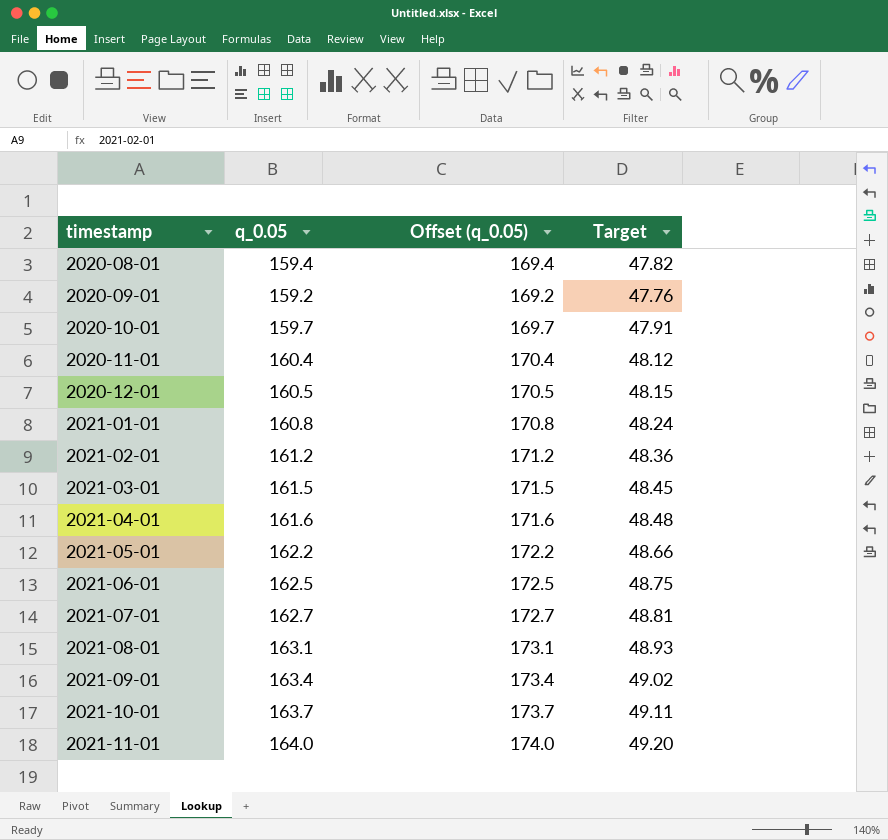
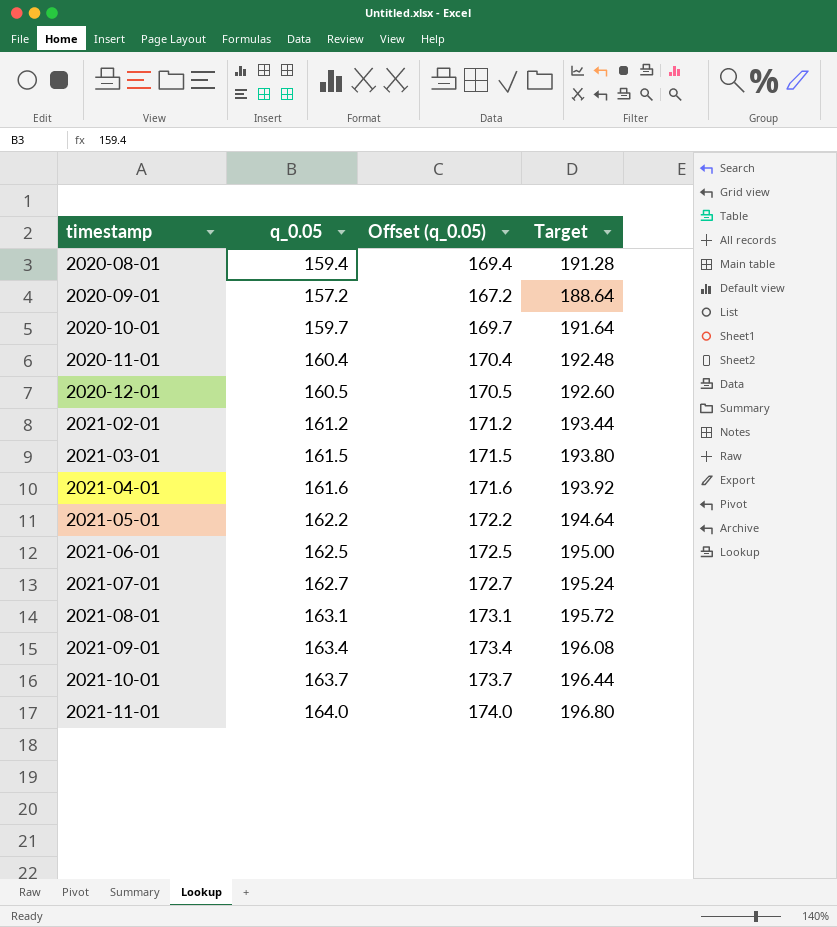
column Target | formula: [q_0.05] * 0.3 -> [q_0.05] * 1.2
row 2021-01-01: 160.8 | 170.8 | 48.24 -> none
2020-09-01 | q_0.05: 159.2 -> 157.2
2020-09-01 | Offset (q_0.05): 169.2 -> 167.2

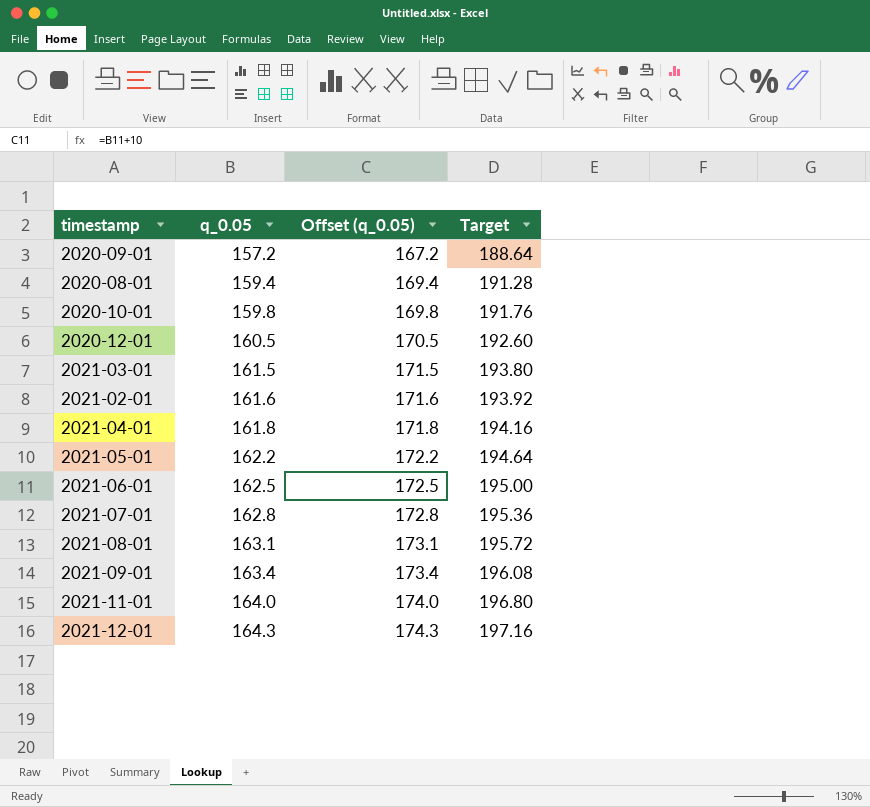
row order: timestamp ascending -> q_0.05 ascending
row 2020-11-01: 160.4 | 170.4 | 192.48 -> none
row 2021-10-01: 163.7 | 173.7 | 196.44 -> none
2020-10-01 | q_0.05: 159.7 -> 159.8
2020-10-01 | Offset (q_0.05): 169.7 -> 169.8
2020-10-01 | Target: 191.64 -> 191.76
2021-02-01 | q_0.05: 161.2 -> 161.6
2021-02-01 | Offset (q_0.05): 171.2 -> 171.6
2021-02-01 | Target: 193.44 -> 193.92
2021-04-01 | q_0.05: 161.6 -> 161.8
2021-04-01 | Offset (q_0.05): 171.6 -> 171.8
2021-04-01 | Target: 193.92 -> 194.16
2021-07-01 | q_0.05: 162.7 -> 162.8
2021-07-01 | Offset (q_0.05): 172.7 -> 172.8
2021-07-01 | Target: 195.24 -> 195.36
row 2021-12-01: none -> 164.3 | 174.3 | 197.16

